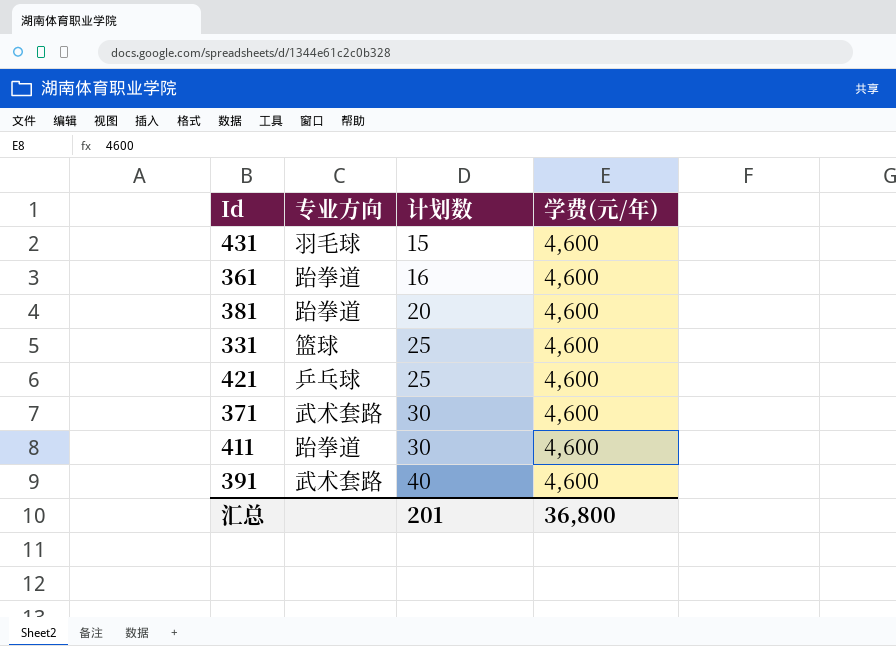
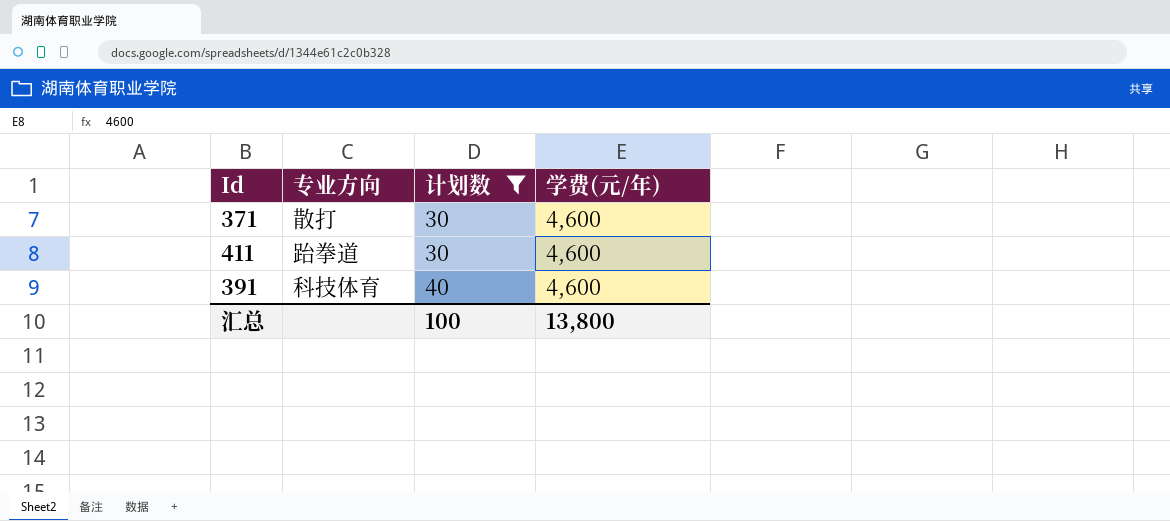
filter: none -> 计划数 >= 30
371 | 专业方向: 武术套路 -> 散打
391 | 专业方向: 武术套路 -> 科技体育
汇总 | 计划数: 201 -> 100
汇总 | 学费(元/年): 36,800 -> 13,800

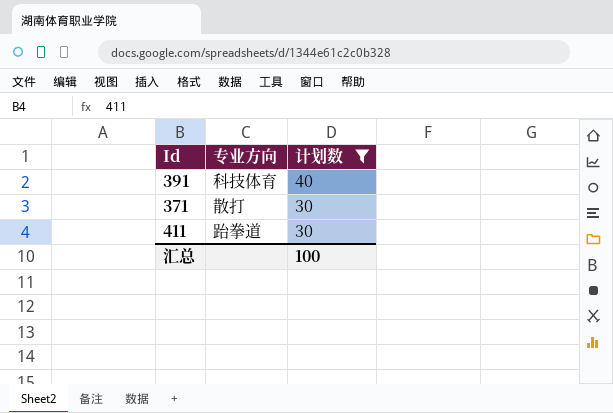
row order: 计划数 ascending -> 计划数 descending
column 学费(元/年) | position: 4 -> none

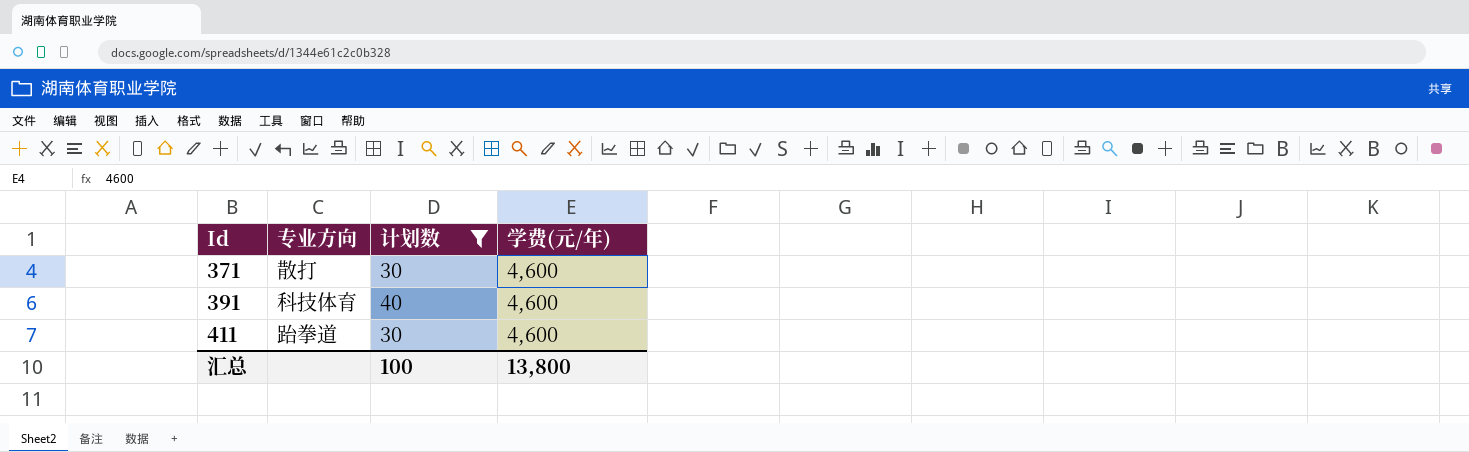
row order: 计划数 descending -> Id ascending
column 学费(元/年) | position: none -> 4

